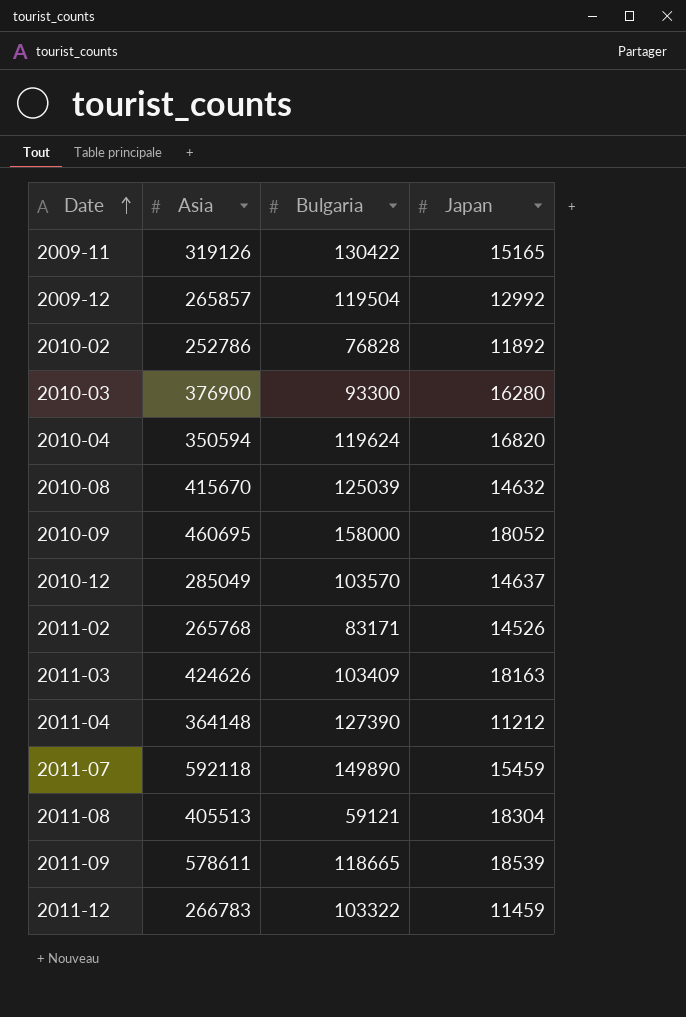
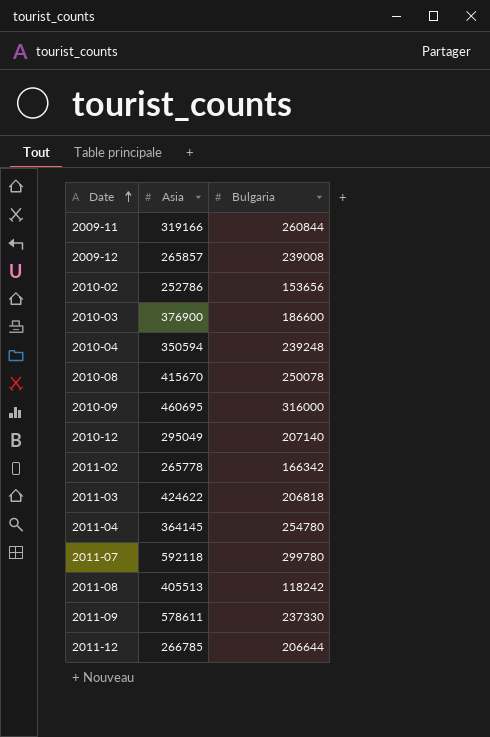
column Japan | position: 4 -> none
2009-11 | Asia: 319126 -> 319166
2009-11 | Bulgaria: 130422 -> 260844
2009-12 | Bulgaria: 119504 -> 239008
2010-02 | Bulgaria: 76828 -> 153656
2010-03 | Bulgaria: 93300 -> 186600
2010-04 | Bulgaria: 119624 -> 239248
2010-08 | Bulgaria: 125039 -> 250078
2010-09 | Bulgaria: 158000 -> 316000
2010-12 | Asia: 285049 -> 295049
2010-12 | Bulgaria: 103570 -> 207140
2011-02 | Asia: 265768 -> 265778
2011-02 | Bulgaria: 83171 -> 166342
2011-03 | Asia: 424626 -> 424622
2011-03 | Bulgaria: 103409 -> 206818
2011-04 | Asia: 364148 -> 364145
2011-04 | Bulgaria: 127390 -> 254780
2011-07 | Bulgaria: 149890 -> 299780
2011-08 | Bulgaria: 59121 -> 118242
2011-09 | Bulgaria: 118665 -> 237330
2011-12 | Asia: 266783 -> 266785
2011-12 | Bulgaria: 103322 -> 206644

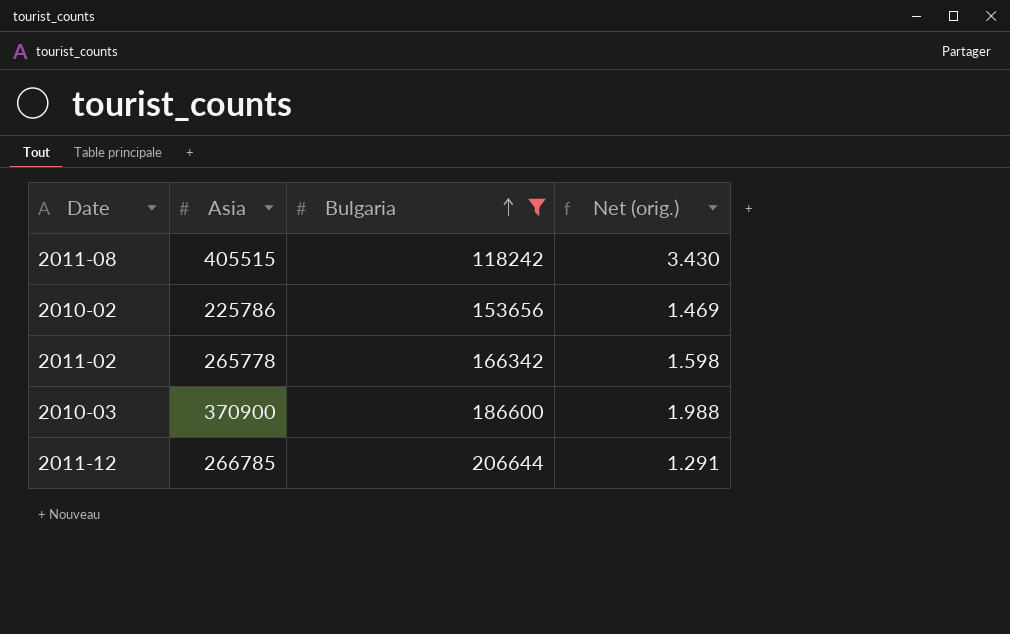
filter: none -> Bulgaria <= 206644
row order: Date ascending -> Bulgaria ascending
column Net (orig.) | formula: none -> [Asia] / [Bulgaria]
2011-08 | Asia: 405513 -> 405515
2010-02 | Asia: 252786 -> 225786
2010-03 | Asia: 376900 -> 370900

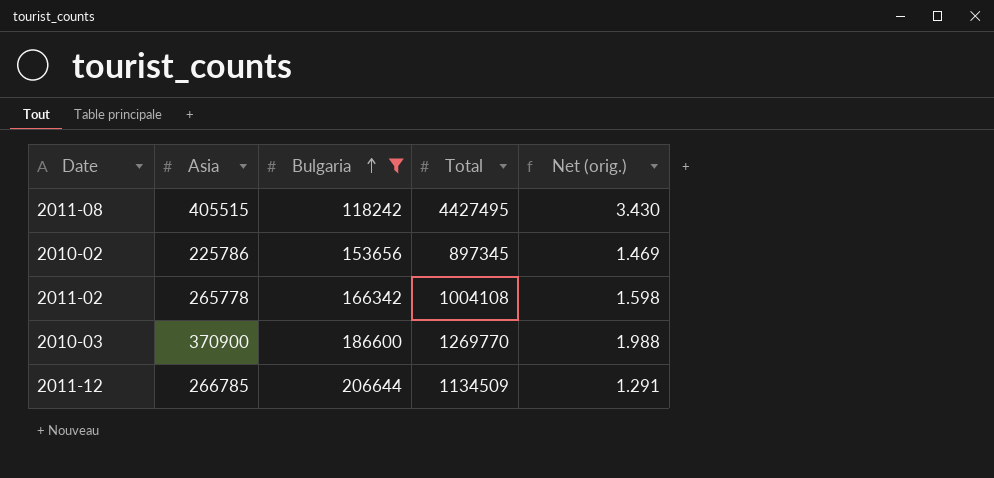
column Total | position: none -> 4

